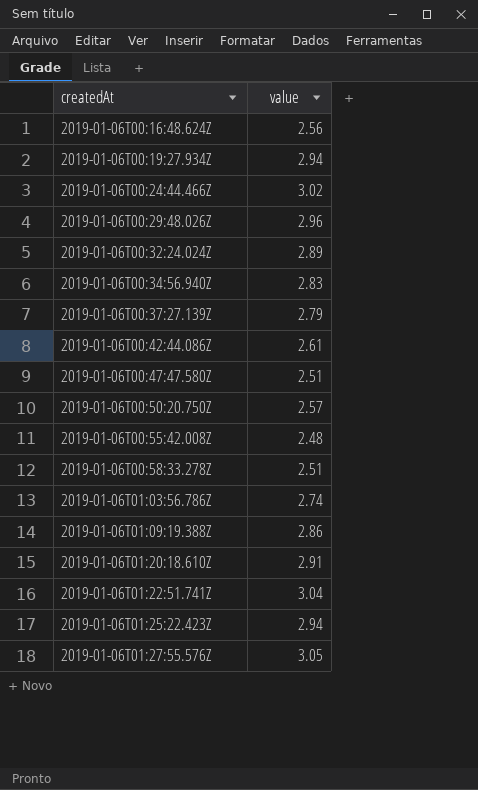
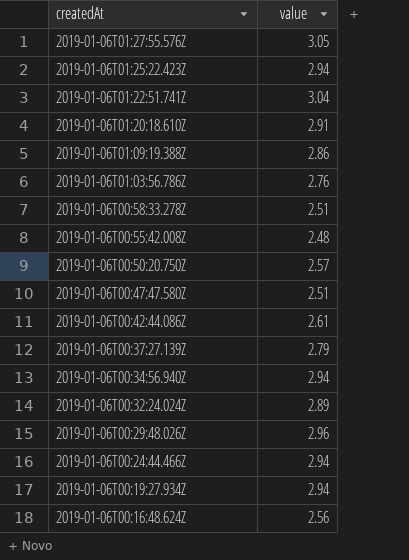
row order: createdAt ascending -> createdAt descending
2019-01-06T01:03:56.786Z | value: 2.74 -> 2.76
2019-01-06T00:34:56.940Z | value: 2.83 -> 2.94
2019-01-06T00:24:44.466Z | value: 3.02 -> 2.94

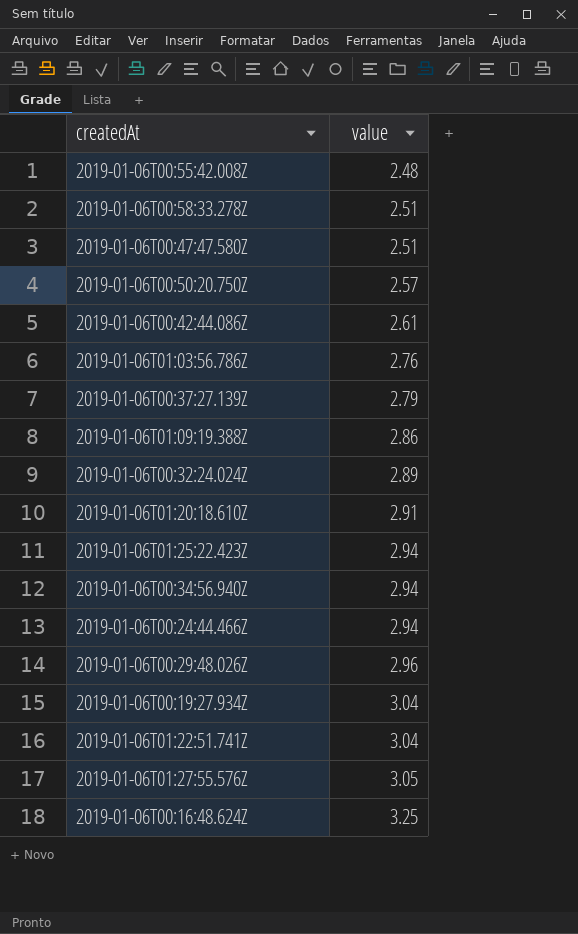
row order: createdAt descending -> value ascending
2019-01-06T00:19:27.934Z | value: 2.94 -> 3.04
2019-01-06T00:16:48.624Z | value: 2.56 -> 3.25

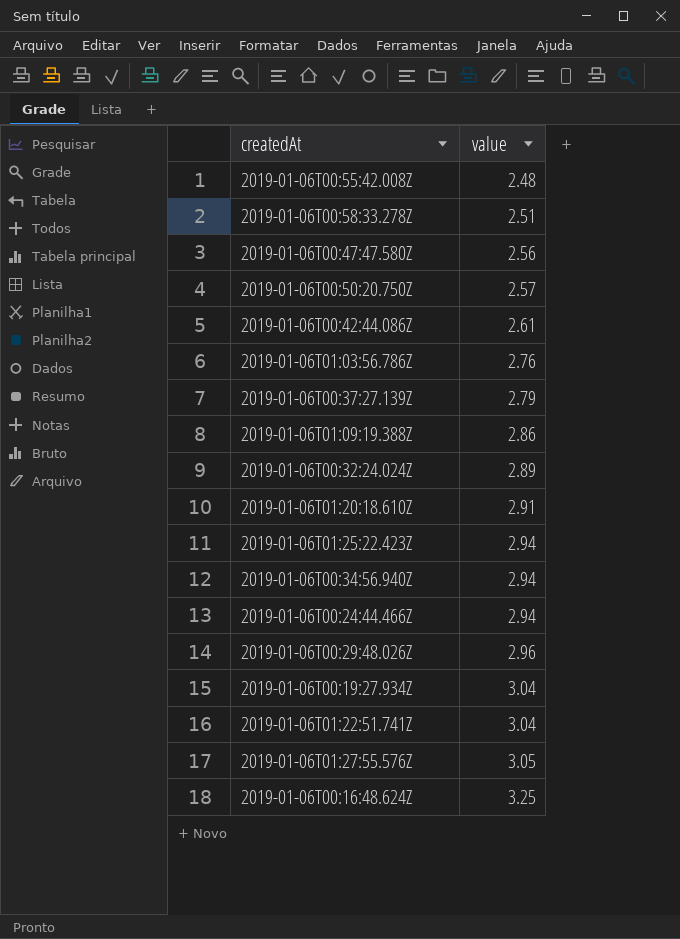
2019-01-06T00:47:47.580Z | value: 2.51 -> 2.56

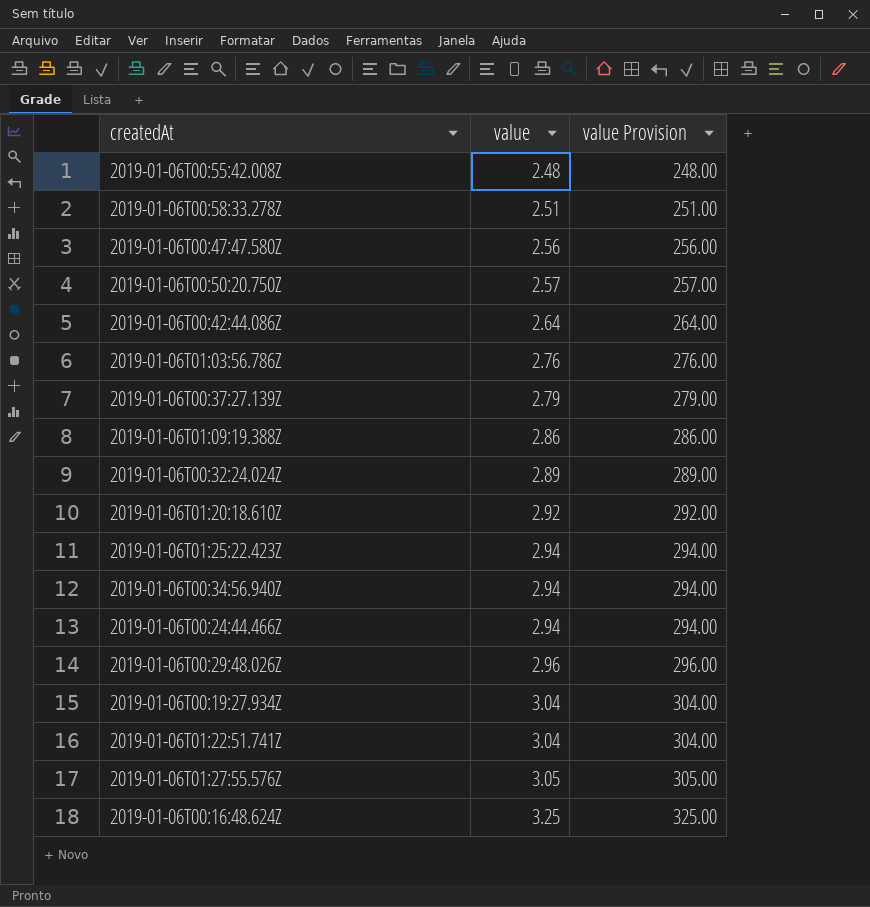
column value Provision | formula: none -> [value] * 100
2019-01-06T00:42:44.086Z | value: 2.61 -> 2.64
2019-01-06T01:20:18.610Z | value: 2.91 -> 2.92

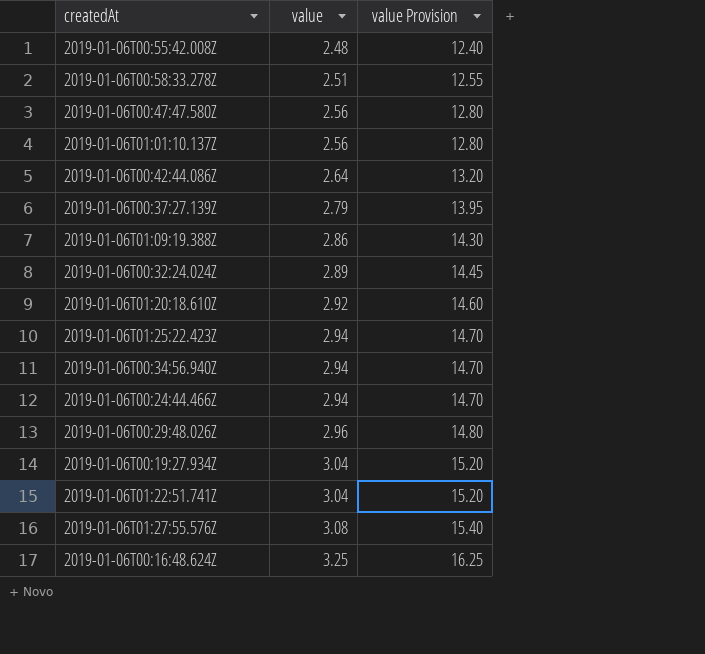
column value Provision | formula: [value] * 100 -> [value] * 5
row 2019-01-06T00:50:20.750Z: 2.57 | 257.00 -> none
row 2019-01-06T01:03:56.786Z: 2.76 | 276.00 -> none
row 2019-01-06T01:01:10.137Z: none -> 2.56 | 12.80
2019-01-06T01:27:55.576Z | value: 3.05 -> 3.08

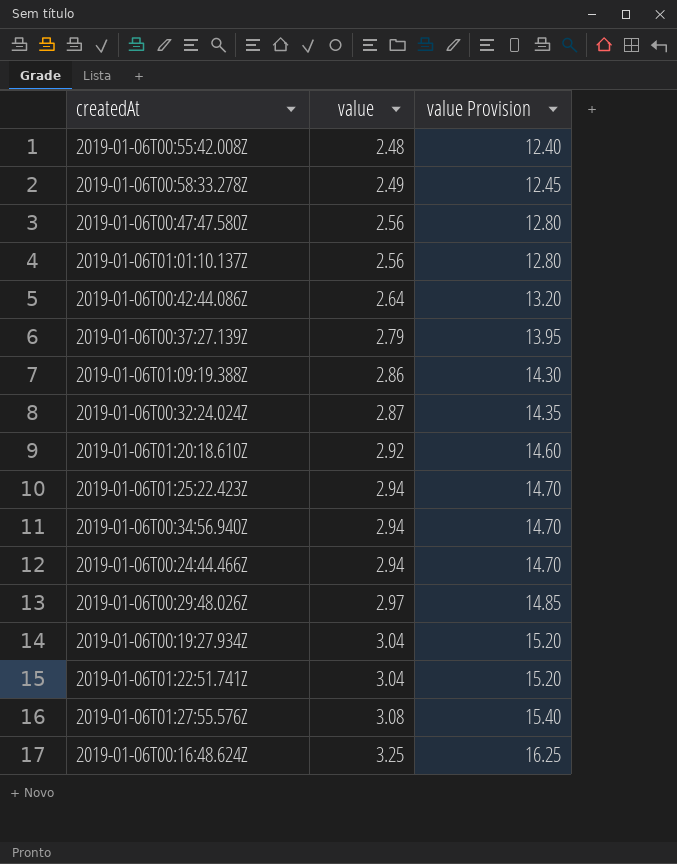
2019-01-06T00:58:33.278Z | value: 2.51 -> 2.49
2019-01-06T00:58:33.278Z | value Provision: 12.55 -> 12.45
2019-01-06T00:32:24.024Z | value: 2.89 -> 2.87
2019-01-06T00:32:24.024Z | value Provision: 14.45 -> 14.35
2019-01-06T00:29:48.026Z | value: 2.96 -> 2.97
2019-01-06T00:29:48.026Z | value Provision: 14.80 -> 14.85

